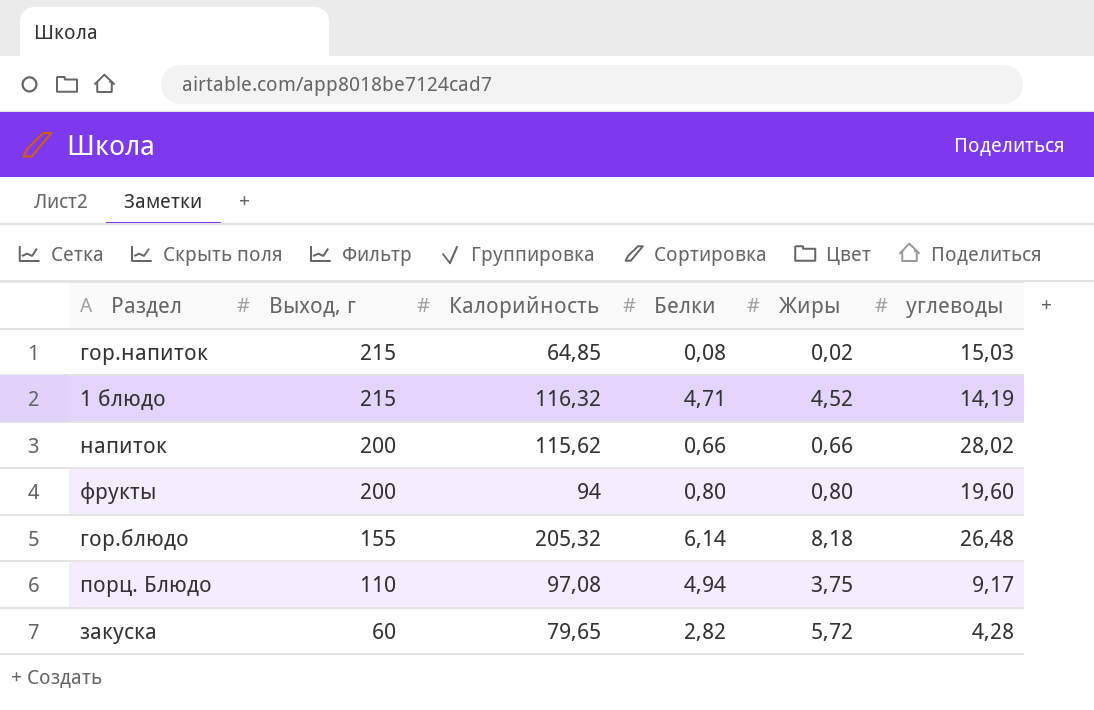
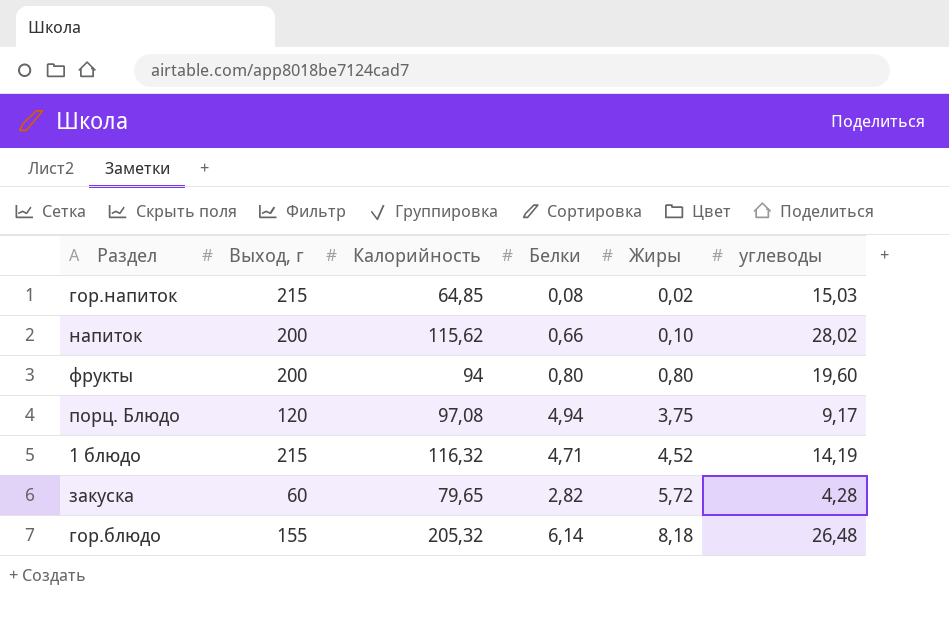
row order: Выход, г descending -> Жиры ascending
напиток | Жиры: 0,66 -> 0,10
порц. Блюдо | Выход, г: 110 -> 120

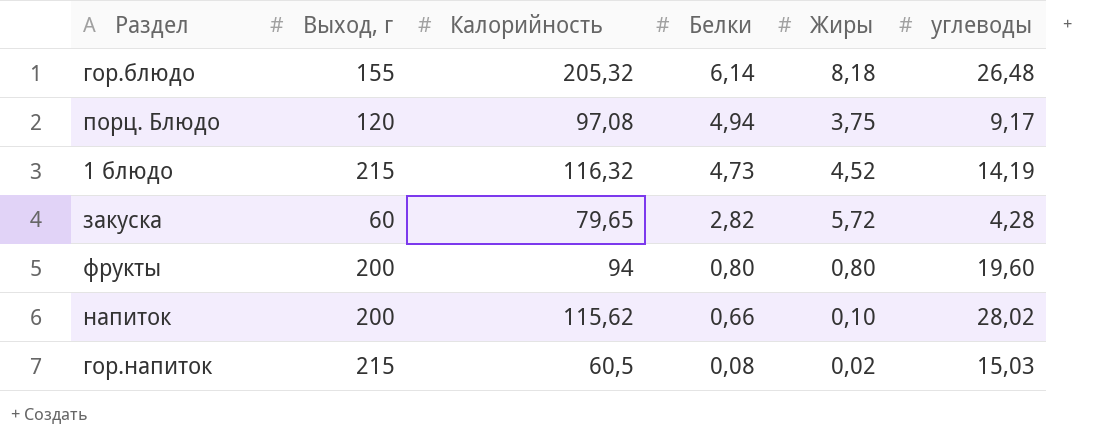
row order: Жиры ascending -> Белки descending
1 блюдо | Белки: 4,71 -> 4,73
гор.напиток | Калорийность: 64,85 -> 60,5

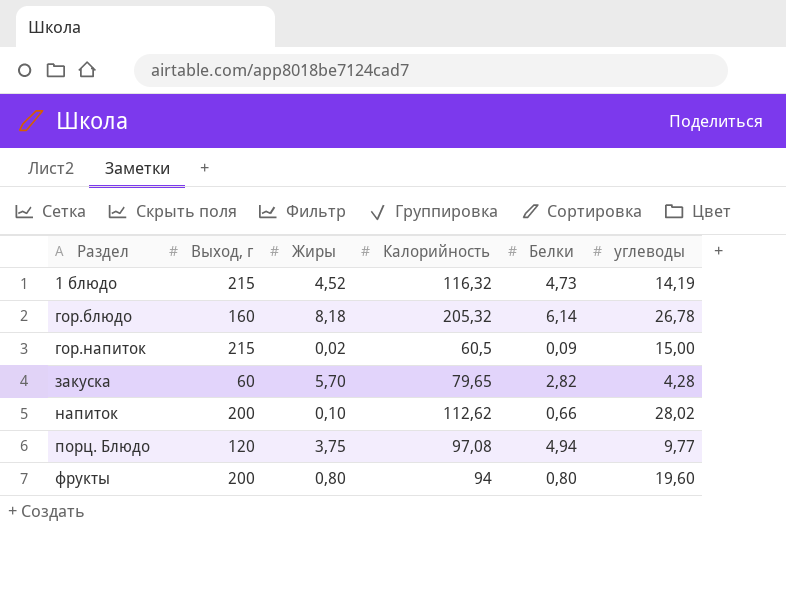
row order: Белки descending -> Раздел ascending
column Жиры | position: 5 -> 3
гор.блюдо | Выход, г: 155 -> 160
гор.блюдо | углеводы: 26,48 -> 26,78
гор.напиток | Белки: 0,08 -> 0,09
гор.напиток | углеводы: 15,03 -> 15,00
закуска | Жиры: 5,72 -> 5,70
напиток | Калорийность: 115,62 -> 112,62
порц. Блюдо | углеводы: 9,17 -> 9,77

